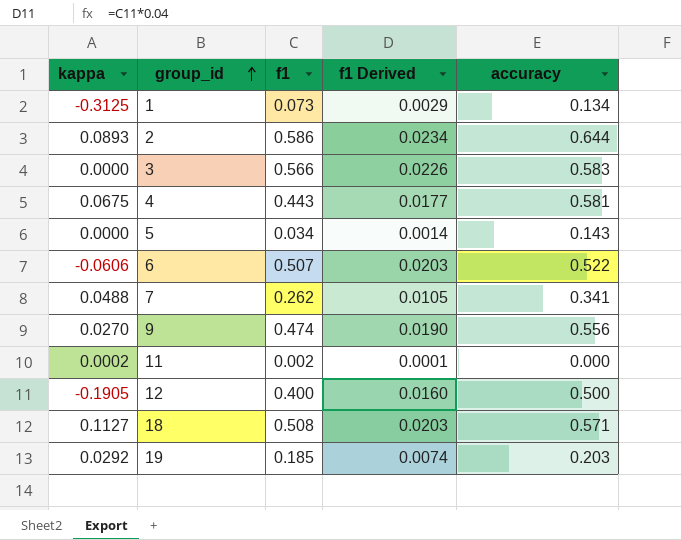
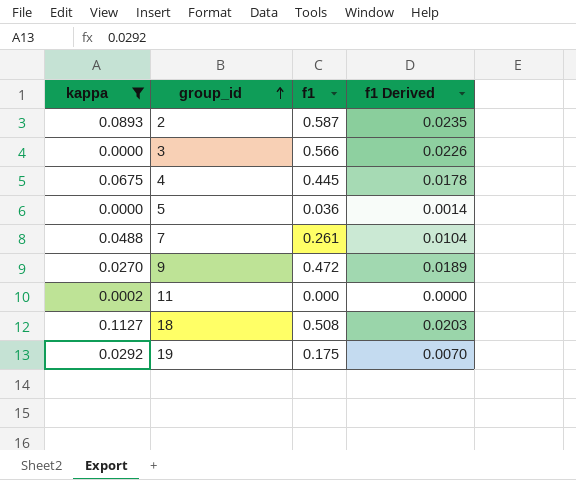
filter: none -> kappa >= 0.0000
column accuracy | position: 5 -> none
2 | f1: 0.586 -> 0.587
2 | f1 Derived: 0.0234 -> 0.0235
4 | f1: 0.443 -> 0.445
4 | f1 Derived: 0.0177 -> 0.0178
5 | f1: 0.034 -> 0.036
7 | f1: 0.262 -> 0.261
7 | f1 Derived: 0.0105 -> 0.0104
9 | f1: 0.474 -> 0.472
9 | f1 Derived: 0.0190 -> 0.0189
11 | f1: 0.002 -> 0.000
11 | f1 Derived: 0.0001 -> 0.0000
19 | f1: 0.185 -> 0.175
19 | f1 Derived: 0.0074 -> 0.0070

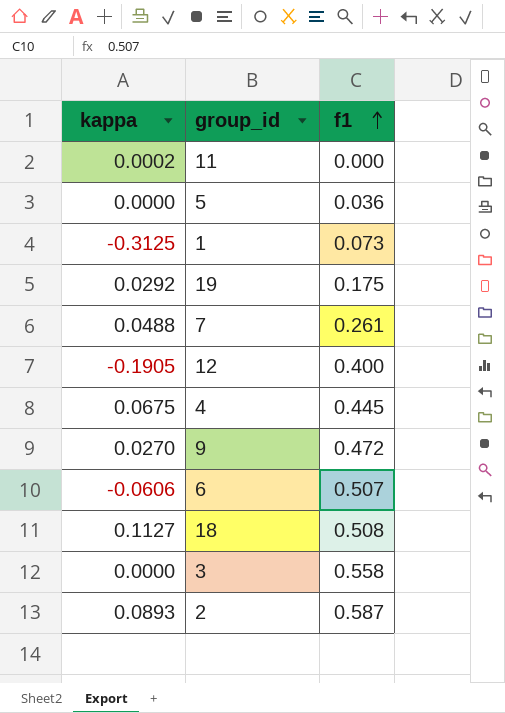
filter: kappa >= 0.0000 -> none
row order: group_id ascending -> f1 ascending
column f1 Derived | formula: [f1] * 0.04 -> none
3 | f1: 0.566 -> 0.558

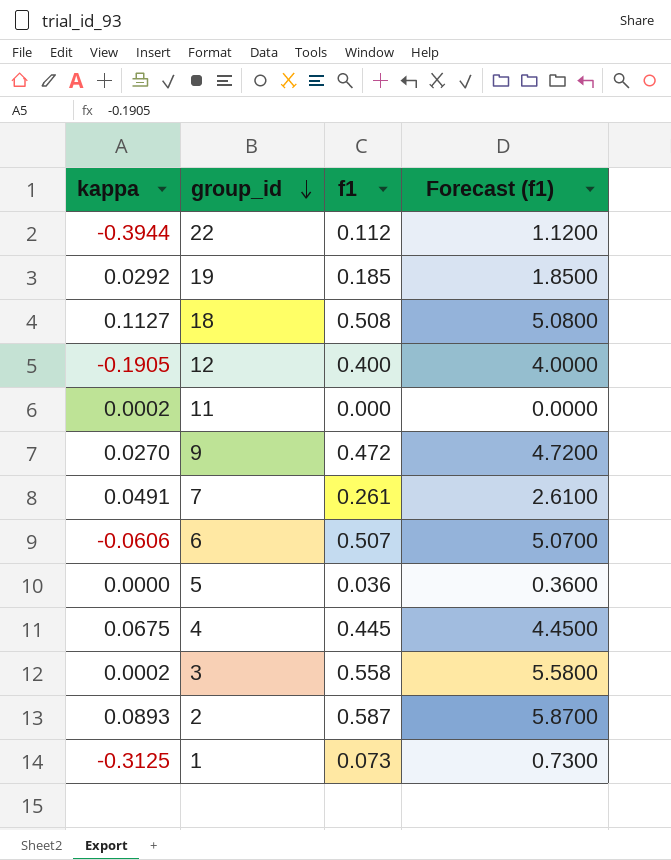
row order: f1 ascending -> group_id descending
column Forecast (f1) | formula: none -> [f1] * 10
row 22: none -> -0.3944 | 0.112 | 1.1200
19 | f1: 0.175 -> 0.185
7 | kappa: 0.0488 -> 0.0491
3 | kappa: 0.0000 -> 0.0002

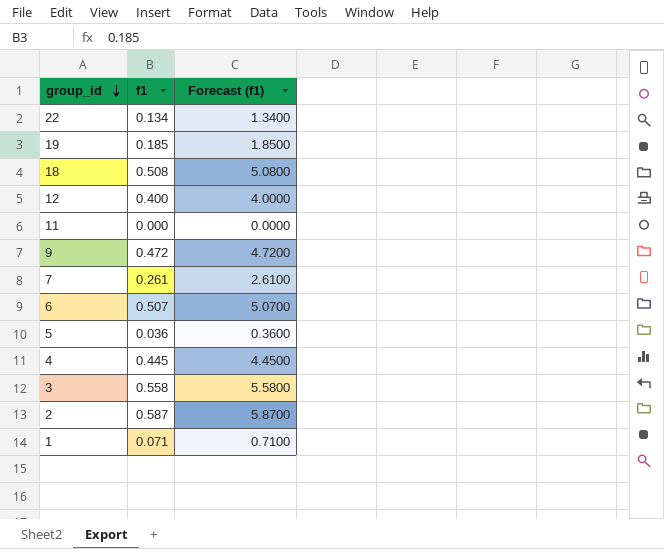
column kappa | position: 1 -> none
22 | f1: 0.112 -> 0.134
22 | Forecast (f1): 1.1200 -> 1.3400
1 | f1: 0.073 -> 0.071
1 | Forecast (f1): 0.7300 -> 0.7100

